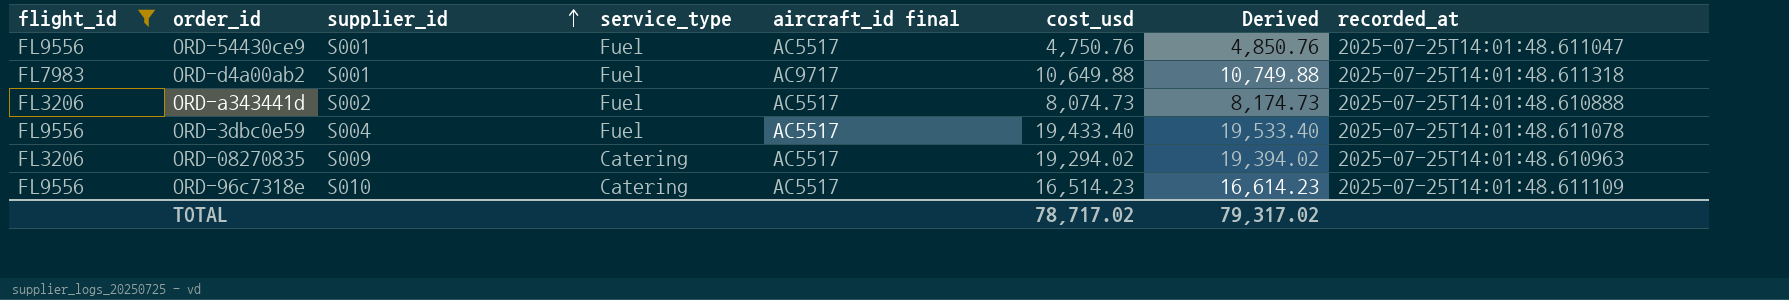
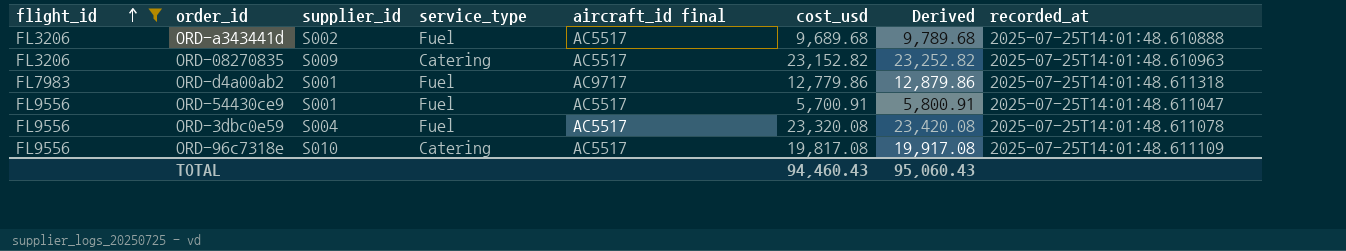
row order: supplier_id ascending -> flight_id ascending
ORD-a343441d | cost_usd: 8,074.73 -> 9,689.68
ORD-a343441d | Derived: 8,174.73 -> 9,789.68
ORD-08270835 | cost_usd: 19,294.02 -> 23,152.82
ORD-08270835 | Derived: 19,394.02 -> 23,252.82
ORD-d4a00ab2 | cost_usd: 10,649.88 -> 12,779.86
ORD-d4a00ab2 | Derived: 10,749.88 -> 12,879.86
ORD-54430ce9 | cost_usd: 4,750.76 -> 5,700.91
ORD-54430ce9 | Derived: 4,850.76 -> 5,800.91
ORD-3dbc0e59 | cost_usd: 19,433.40 -> 23,320.08
ORD-3dbc0e59 | Derived: 19,533.40 -> 23,420.08
ORD-96c7318e | cost_usd: 16,514.23 -> 19,817.08
ORD-96c7318e | Derived: 16,614.23 -> 19,917.08
TOTAL | cost_usd: 78,717.02 -> 94,460.43
TOTAL | Derived: 79,317.02 -> 95,060.43

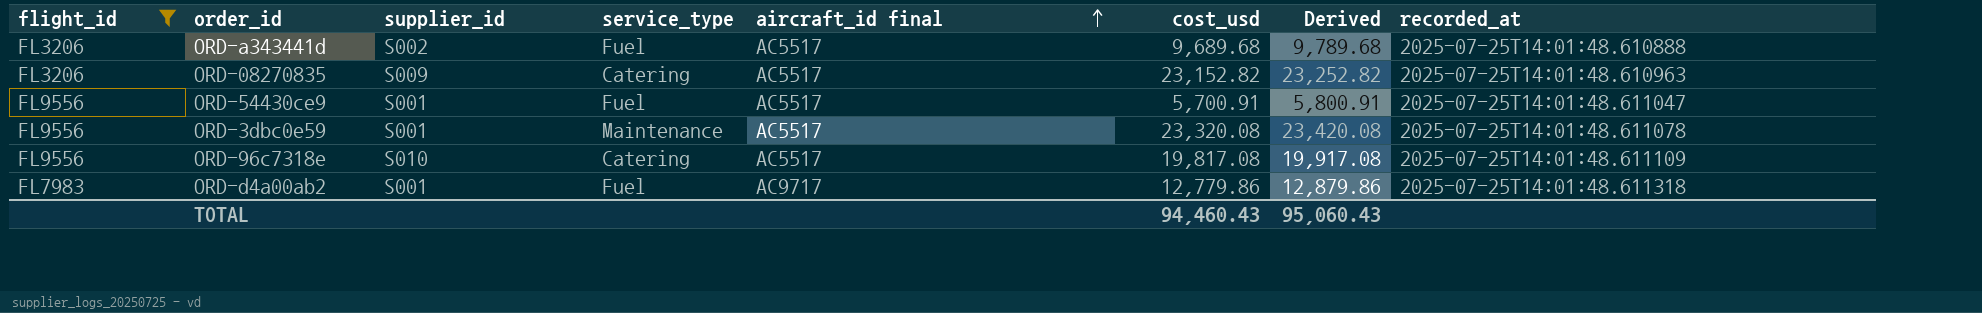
row order: flight_id ascending -> aircraft_id final ascending
ORD-3dbc0e59 | supplier_id: S004 -> S001
ORD-3dbc0e59 | service_type: Fuel -> Maintenance

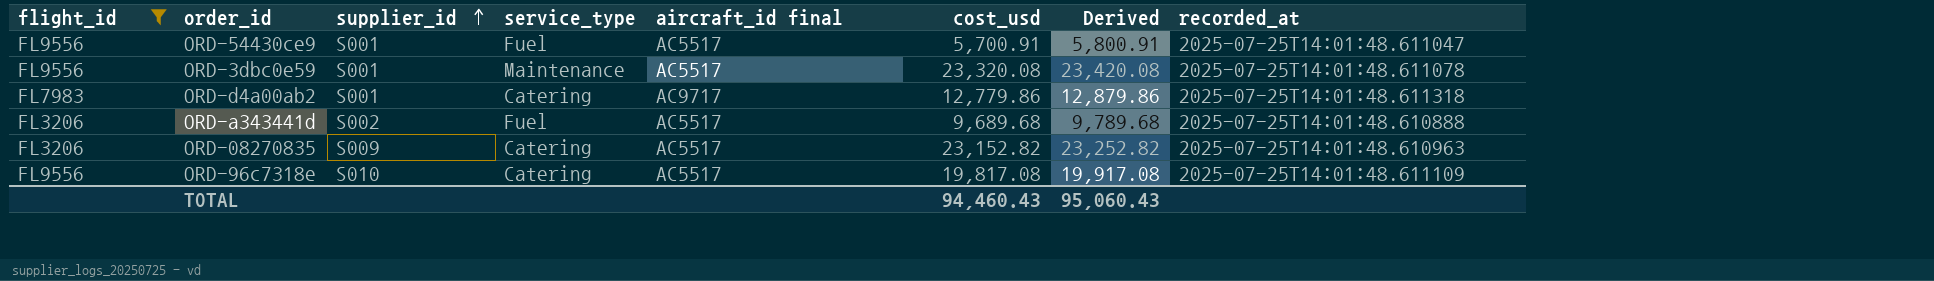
row order: aircraft_id final ascending -> supplier_id ascending
ORD-d4a00ab2 | service_type: Fuel -> Catering

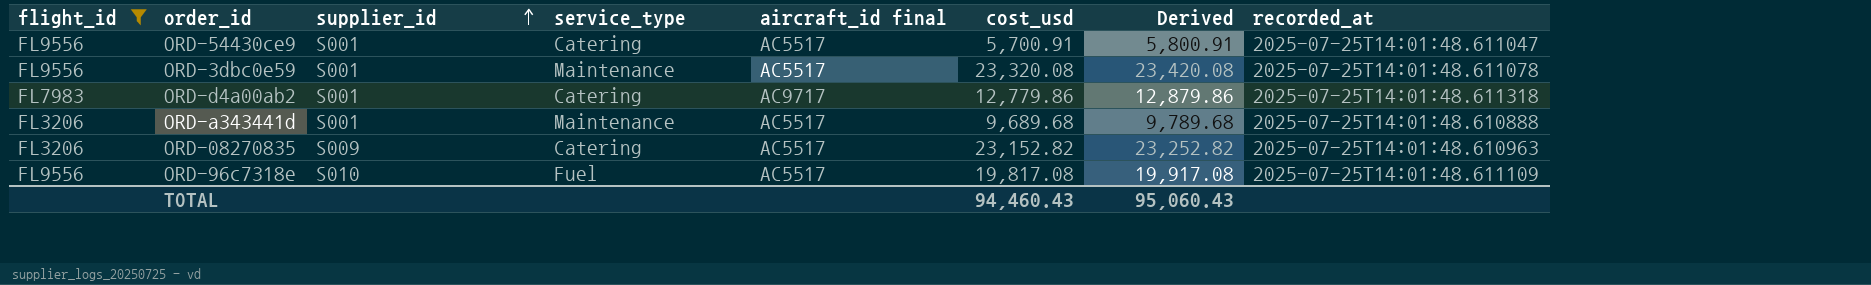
ORD-54430ce9 | service_type: Fuel -> Catering
ORD-a343441d | supplier_id: S002 -> S001
ORD-a343441d | service_type: Fuel -> Maintenance
ORD-96c7318e | service_type: Catering -> Fuel

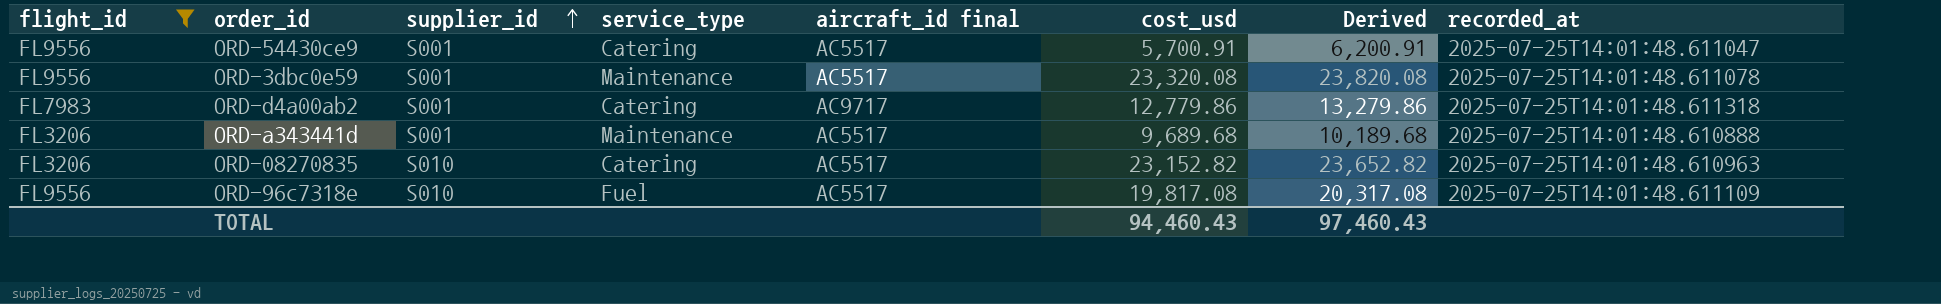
column Derived | formula: [cost_usd] + 100 -> [cost_usd] + 500
ORD-08270835 | supplier_id: S009 -> S010
TOTAL | Derived: 95,060.43 -> 97,460.43

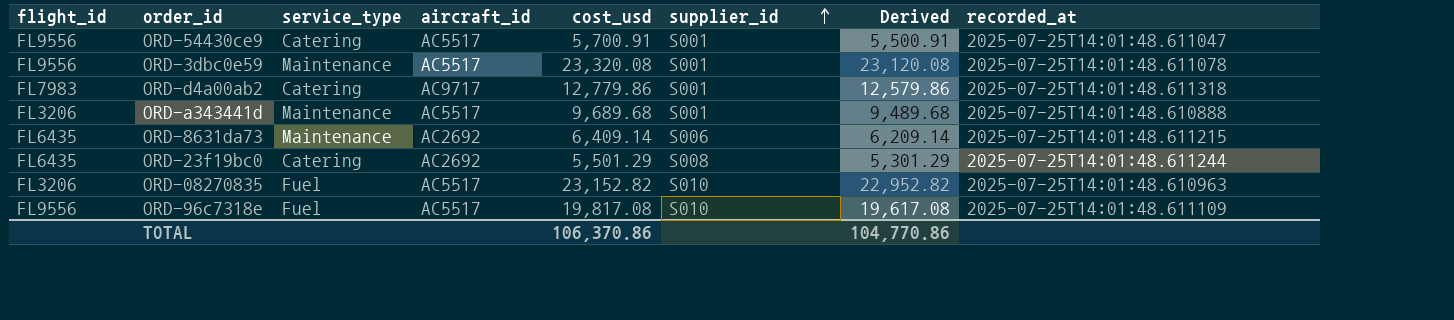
filter: flight_id != FL6435 -> none
column name: aircraft_id final -> aircraft_id
column supplier_id | position: 3 -> 6
column Derived | formula: [cost_usd] + 500 -> [cost_usd] - 200
ORD-08270835 | service_type: Catering -> Fuel
TOTAL | cost_usd: 94,460.43 -> 106,370.86
TOTAL | Derived: 97,460.43 -> 104,770.86

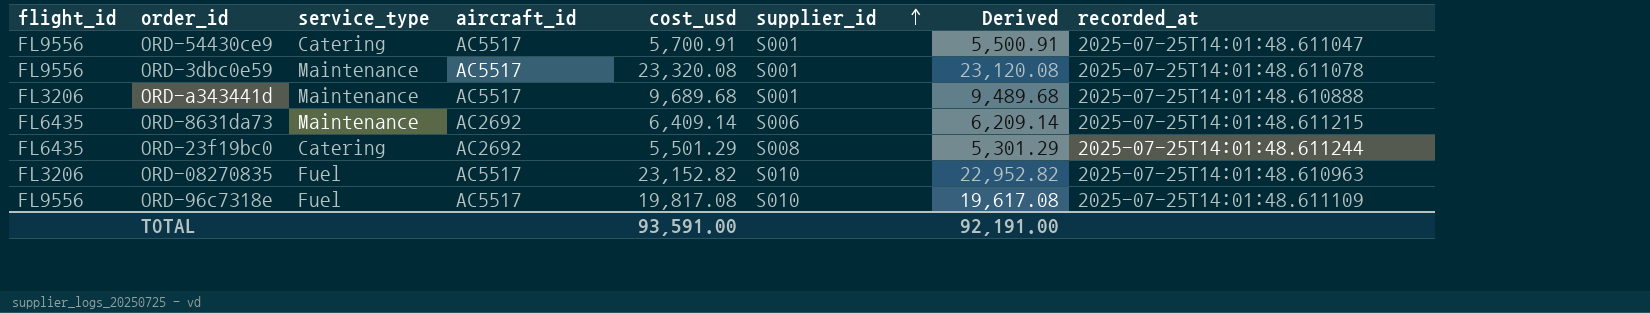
row ORD-d4a00ab2: FL7983 | Catering | AC9717 | 12,779.86 | S001 | 12,579.86 | 2025-07-25T14:01:48.611318 -> none
TOTAL | cost_usd: 106,370.86 -> 93,591.00
TOTAL | Derived: 104,770.86 -> 92,191.00

